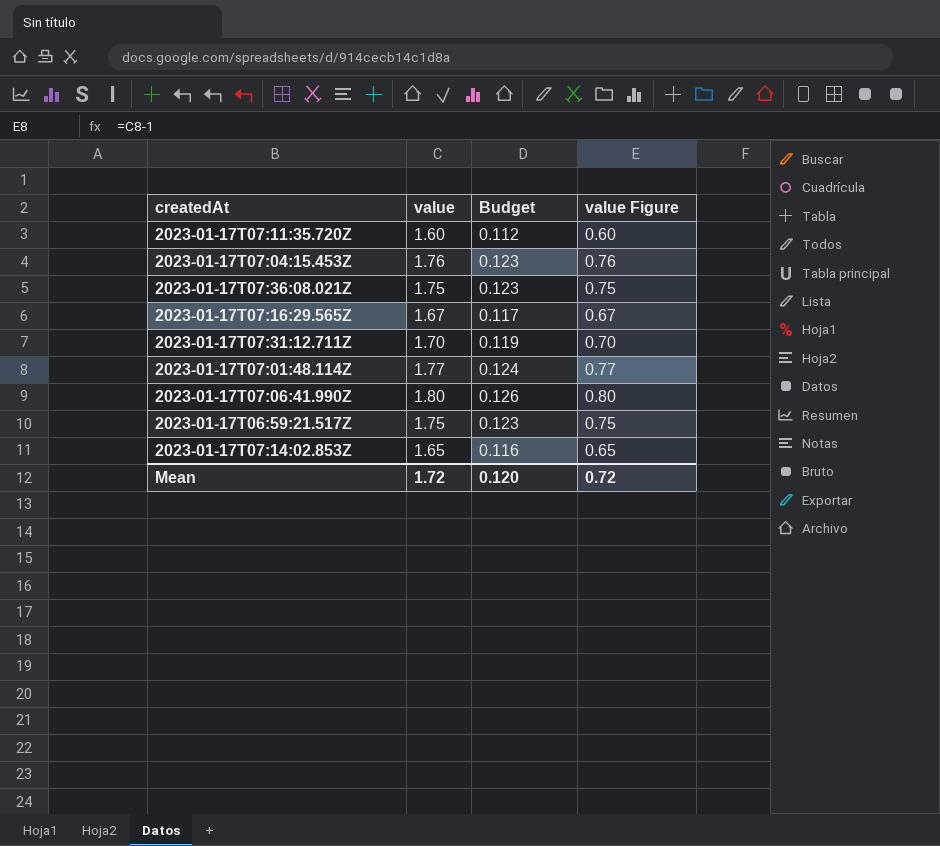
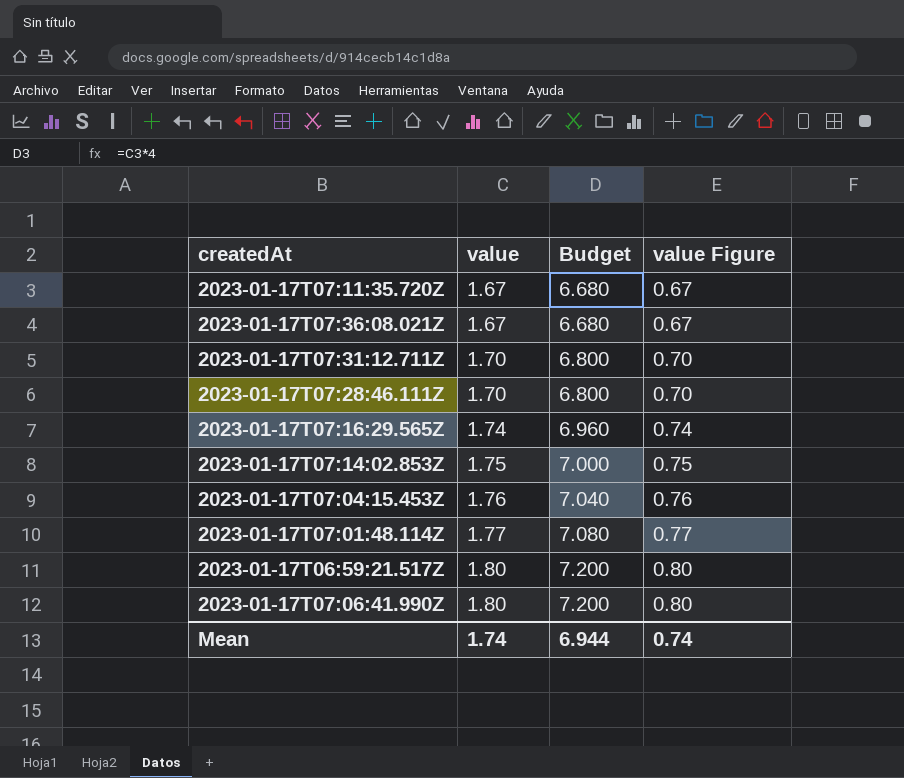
row order: none -> value ascending
column Budget | formula: [value] * 0.07 -> [value] * 4
2023-01-17T07:11:35.720Z | value: 1.60 -> 1.67
2023-01-17T07:11:35.720Z | value Figure: 0.60 -> 0.67
2023-01-17T07:36:08.021Z | value: 1.75 -> 1.67
2023-01-17T07:36:08.021Z | value Figure: 0.75 -> 0.67
row 2023-01-17T07:28:46.111Z: none -> 1.70 | 6.800 | 0.70
2023-01-17T07:16:29.565Z | value: 1.67 -> 1.74
2023-01-17T07:16:29.565Z | value Figure: 0.67 -> 0.74
2023-01-17T07:14:02.853Z | value: 1.65 -> 1.75
2023-01-17T07:14:02.853Z | value Figure: 0.65 -> 0.75
2023-01-17T06:59:21.517Z | value: 1.75 -> 1.80
2023-01-17T06:59:21.517Z | value Figure: 0.75 -> 0.80
Mean | value: 1.72 -> 1.74
Mean | Budget: 0.120 -> 6.944
Mean | value Figure: 0.72 -> 0.74

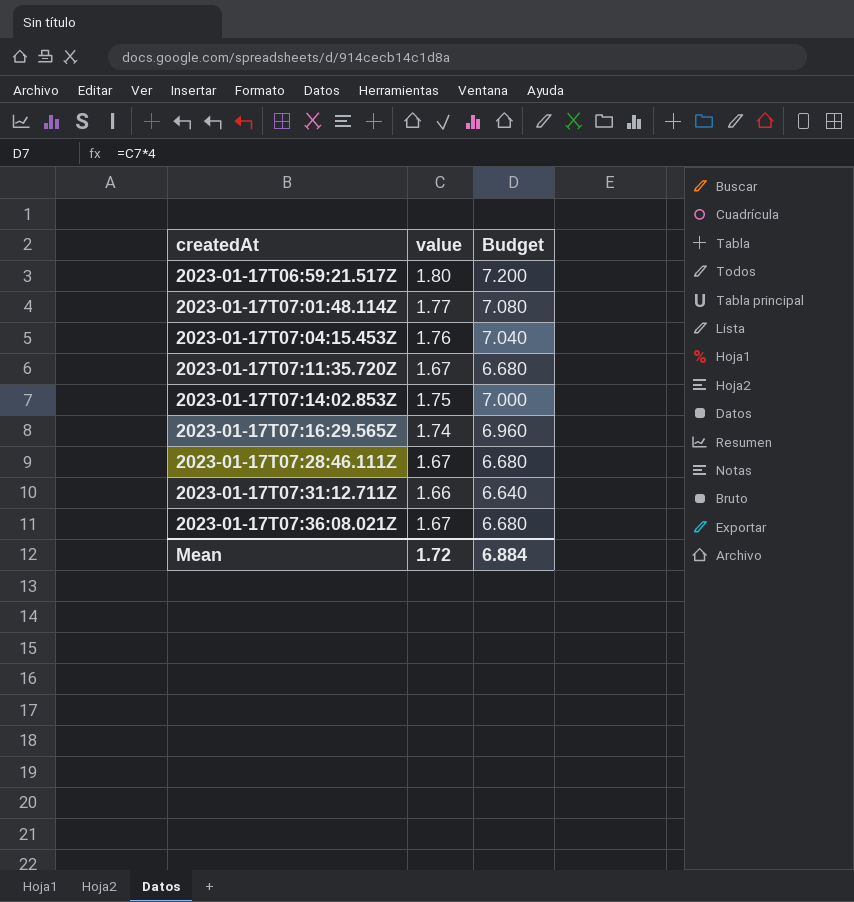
row order: value ascending -> createdAt ascending
column value Figure | formula: [value] - 1 -> none
row 2023-01-17T07:06:41.990Z: 1.80 | 7.200 | 0.80 -> none
2023-01-17T07:28:46.111Z | value: 1.70 -> 1.67
2023-01-17T07:28:46.111Z | Budget: 6.800 -> 6.680
2023-01-17T07:31:12.711Z | value: 1.70 -> 1.66
2023-01-17T07:31:12.711Z | Budget: 6.800 -> 6.640
Mean | value: 1.74 -> 1.72
Mean | Budget: 6.944 -> 6.884

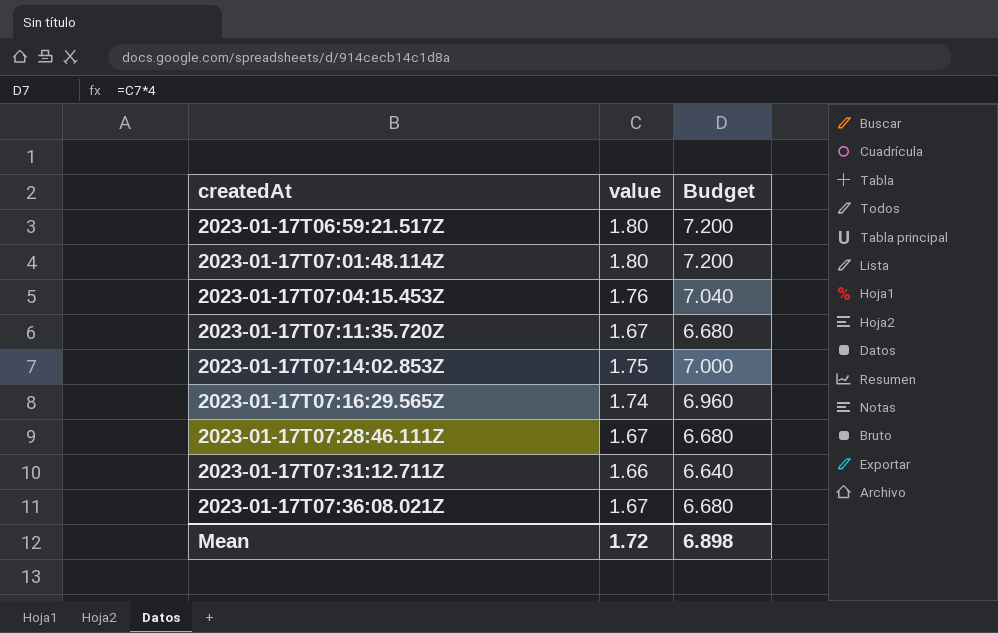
2023-01-17T07:01:48.114Z | value: 1.77 -> 1.80
2023-01-17T07:01:48.114Z | Budget: 7.080 -> 7.200
Mean | Budget: 6.884 -> 6.898

